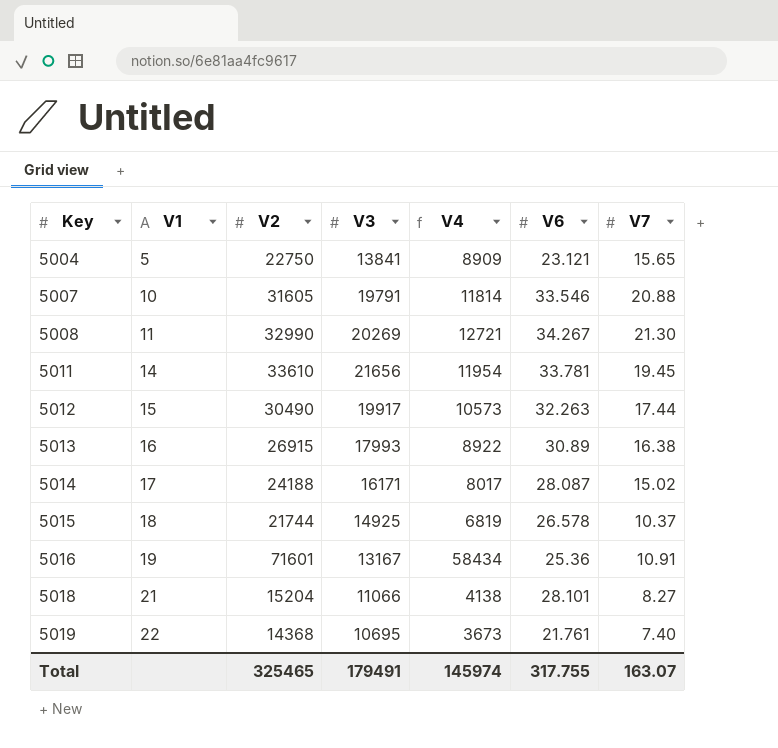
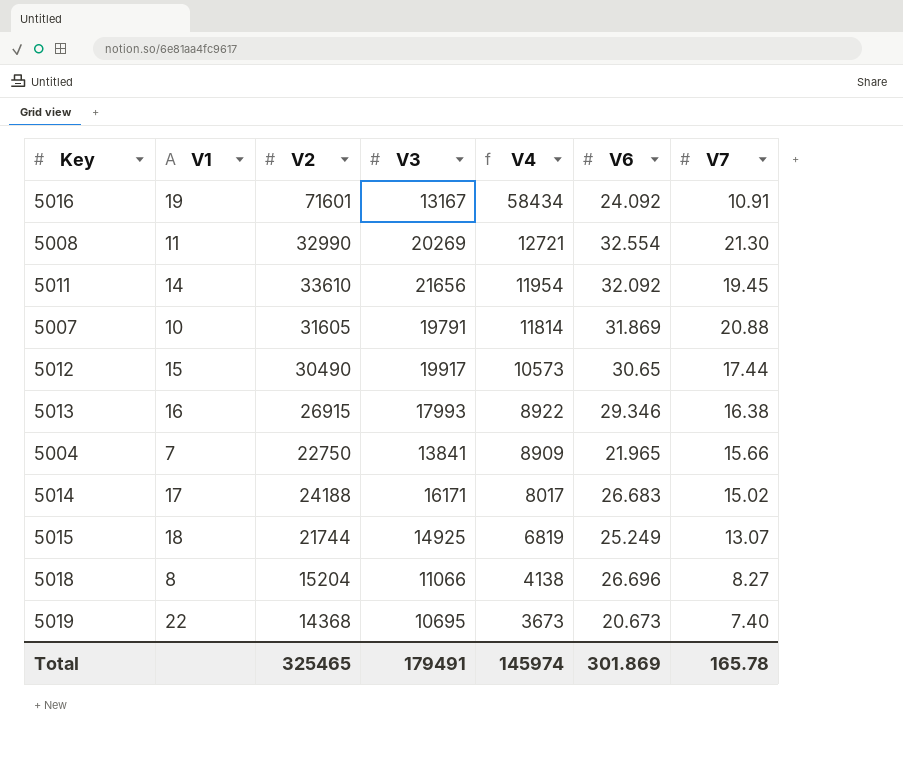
row order: Key ascending -> V4 descending
5016 | V6: 25.36 -> 24.092
5008 | V6: 34.267 -> 32.554
5011 | V6: 33.781 -> 32.092
5007 | V6: 33.546 -> 31.869
5012 | V6: 32.263 -> 30.65
5013 | V6: 30.89 -> 29.346
5004 | V1: 5 -> 7
5004 | V6: 23.121 -> 21.965
5004 | V7: 15.65 -> 15.66
5014 | V6: 28.087 -> 26.683
5015 | V6: 26.578 -> 25.249
5015 | V7: 10.37 -> 13.07
5018 | V1: 21 -> 8
5018 | V6: 28.101 -> 26.696
5019 | V6: 21.761 -> 20.673
Total | V6: 317.755 -> 301.869
Total | V7: 163.07 -> 165.78

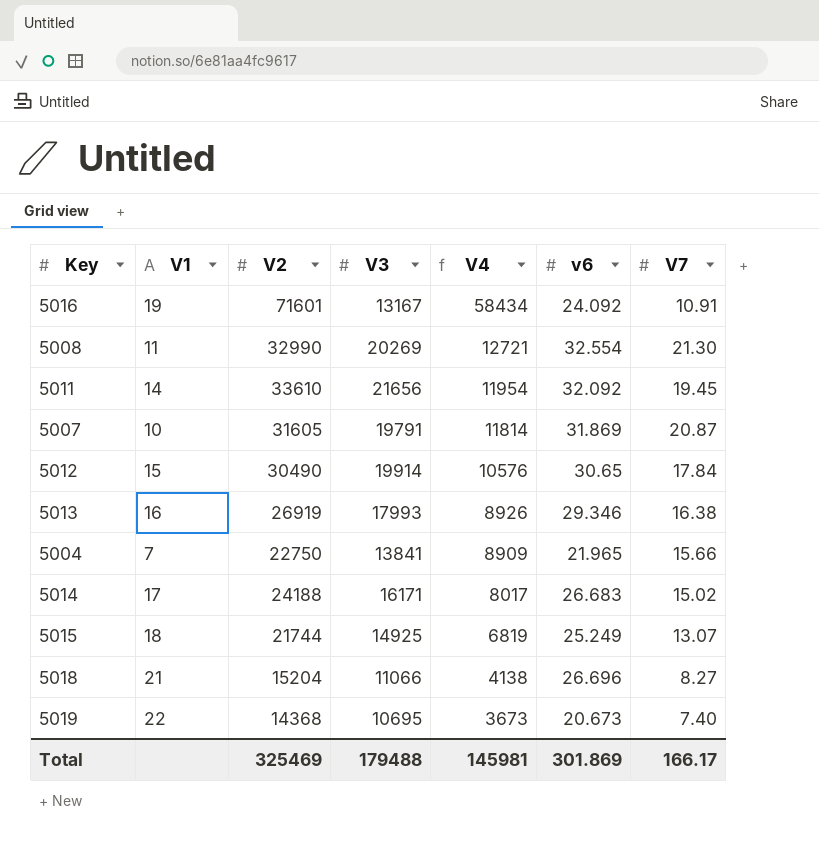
column name: V6 -> v6
5007 | V7: 20.88 -> 20.87
5012 | V3: 19917 -> 19914
5012 | V4: 10573 -> 10576
5012 | V7: 17.44 -> 17.84
5013 | V2: 26915 -> 26919
5013 | V4: 8922 -> 8926
5018 | V1: 8 -> 21
Total | V2: 325465 -> 325469
Total | V3: 179491 -> 179488
Total | V4: 145974 -> 145981
Total | V7: 165.78 -> 166.17

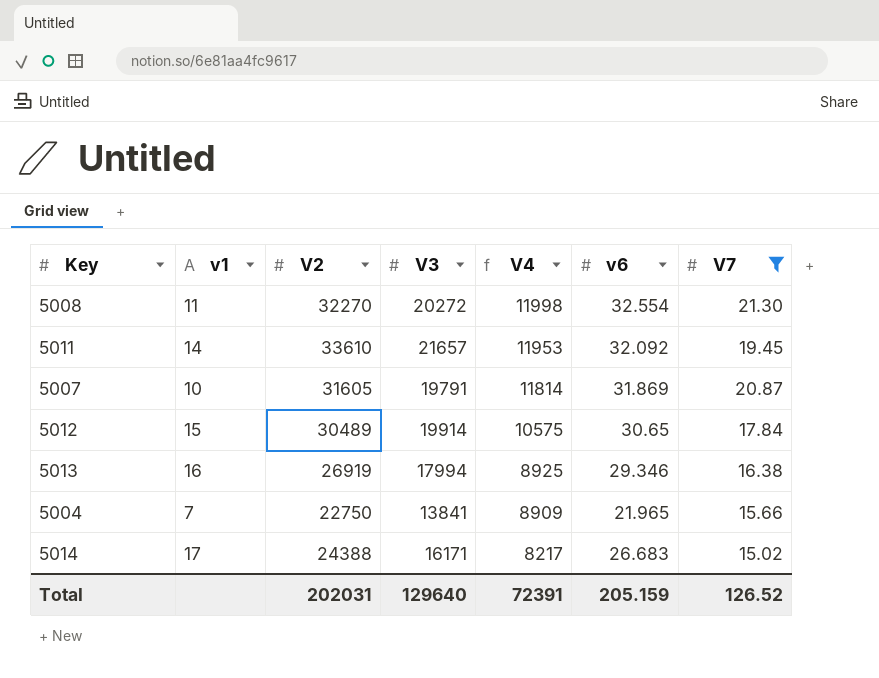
filter: none -> V7 >= 15.02
column name: V1 -> v1
5008 | V2: 32990 -> 32270
5008 | V3: 20269 -> 20272
5008 | V4: 12721 -> 11998
5011 | V3: 21656 -> 21657
5011 | V4: 11954 -> 11953
5012 | V2: 30490 -> 30489
5012 | V4: 10576 -> 10575
5013 | V3: 17993 -> 17994
5013 | V4: 8926 -> 8925
5014 | V2: 24188 -> 24388
5014 | V4: 8017 -> 8217
Total | V2: 325469 -> 202031
Total | V3: 179488 -> 129640
Total | V4: 145981 -> 72391
Total | v6: 301.869 -> 205.159
Total | V7: 166.17 -> 126.52

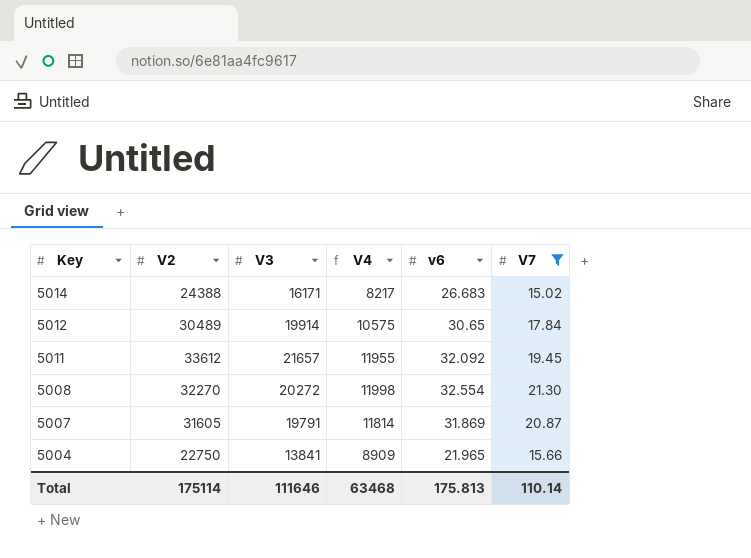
row order: V4 descending -> Key descending
column v1 | position: 2 -> none
row 5013: 16 | 26919 | 17994 | 8925 | 29.346 | 16.38 -> none
5011 | V2: 33610 -> 33612
5011 | V4: 11953 -> 11955
Total | V2: 202031 -> 175114
Total | V3: 129640 -> 111646
Total | V4: 72391 -> 63468
Total | v6: 205.159 -> 175.813
Total | V7: 126.52 -> 110.14

